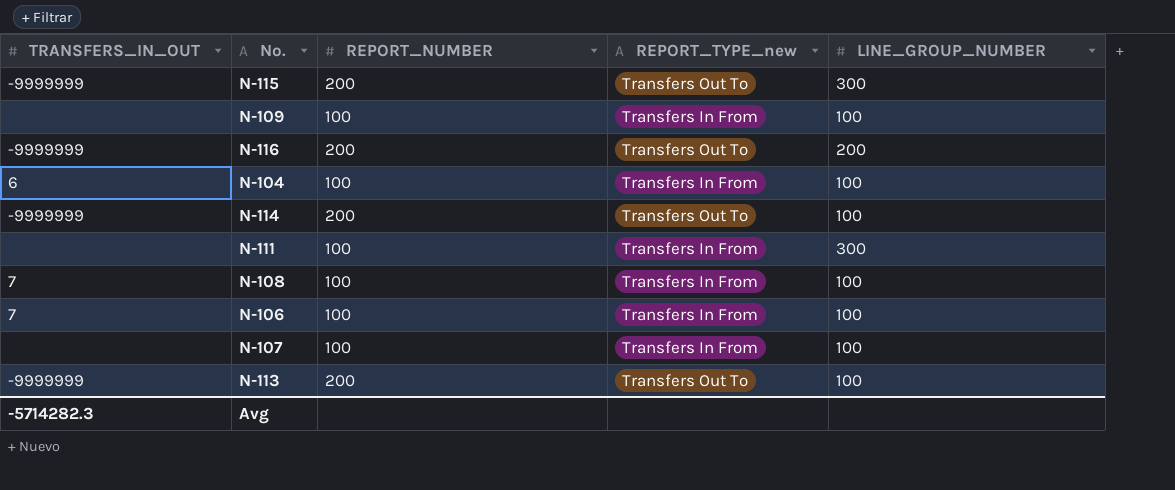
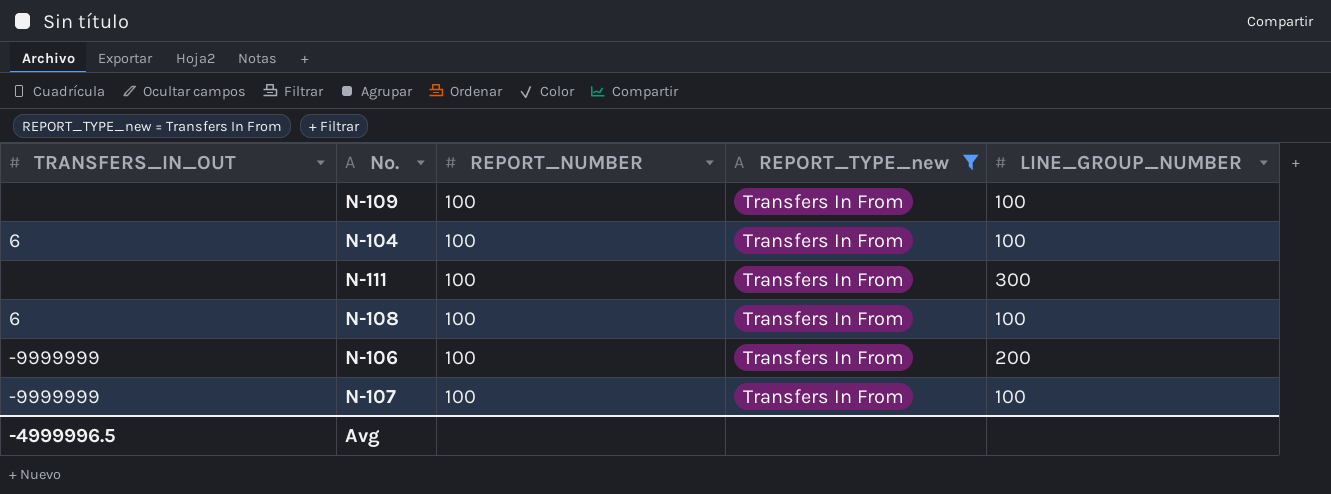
filter: none -> REPORT_TYPE_new = Transfers In From
N-108 | TRANSFERS_IN_OUT: 7 -> 6
N-106 | TRANSFERS_IN_OUT: 7 -> -9999999
N-106 | LINE_GROUP_NUMBER: 100 -> 200
N-107 | TRANSFERS_IN_OUT: none -> -9999999
Avg | TRANSFERS_IN_OUT: -5714282.3 -> -4999996.5

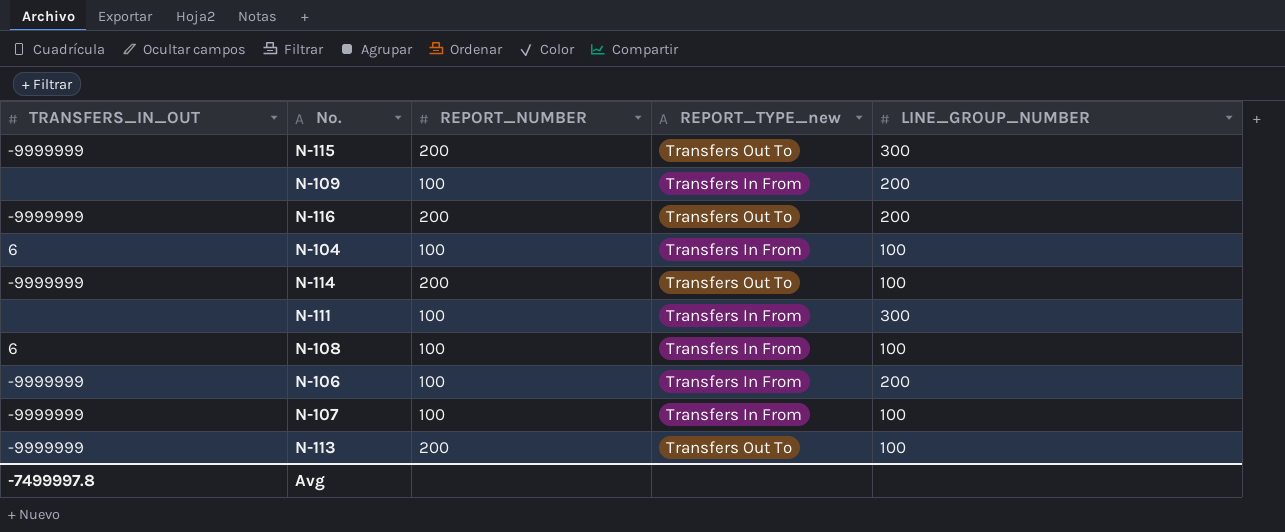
filter: REPORT_TYPE_new = Transfers In From -> none
N-109 | LINE_GROUP_NUMBER: 100 -> 200
Avg | TRANSFERS_IN_OUT: -4999996.5 -> -7499997.8

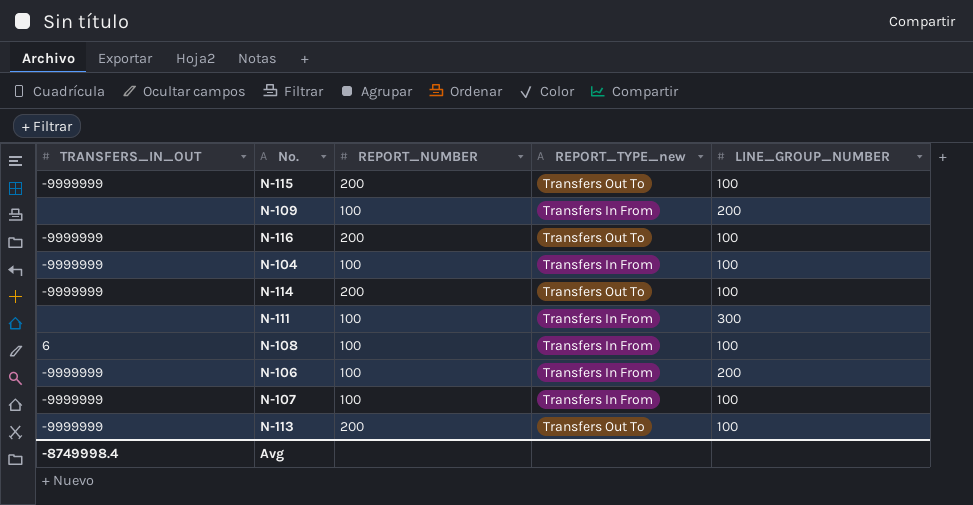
N-115 | LINE_GROUP_NUMBER: 300 -> 100
N-116 | LINE_GROUP_NUMBER: 200 -> 100
N-104 | TRANSFERS_IN_OUT: 6 -> -9999999
Avg | TRANSFERS_IN_OUT: -7499997.8 -> -8749998.4

